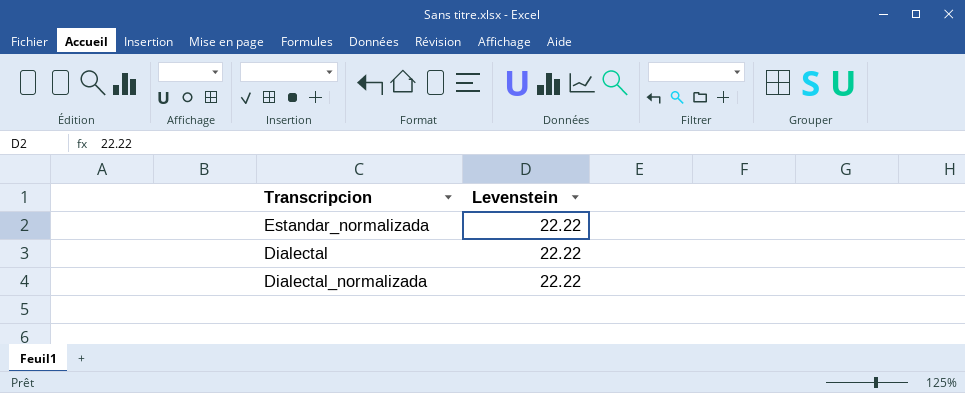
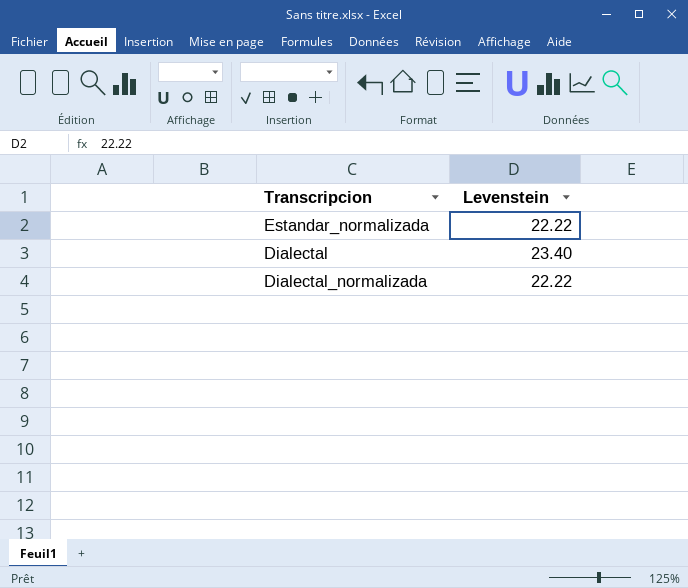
Dialectal | Levenstein: 22.22 -> 23.40

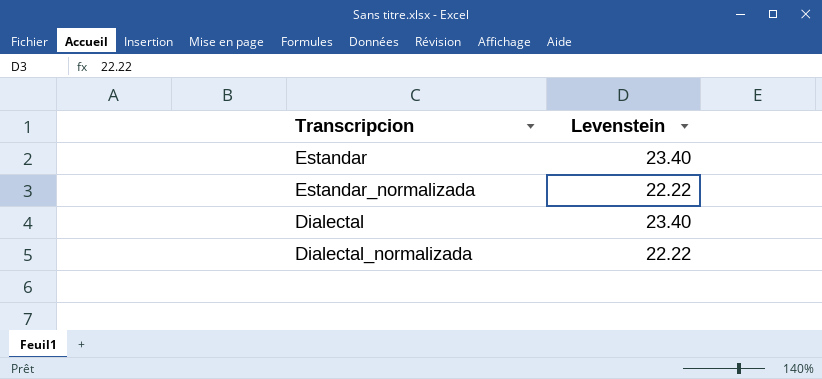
row Estandar: none -> 23.40

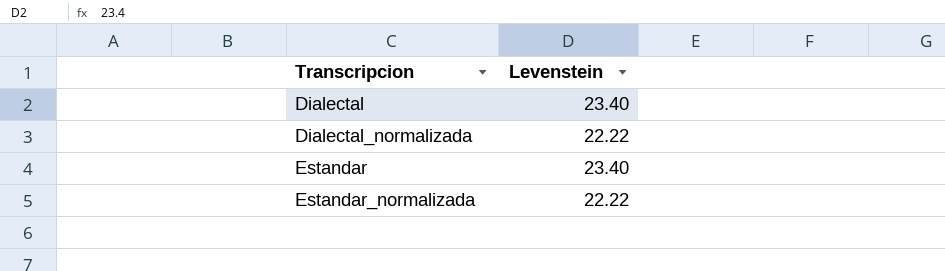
row order: none -> Transcripcion ascending

